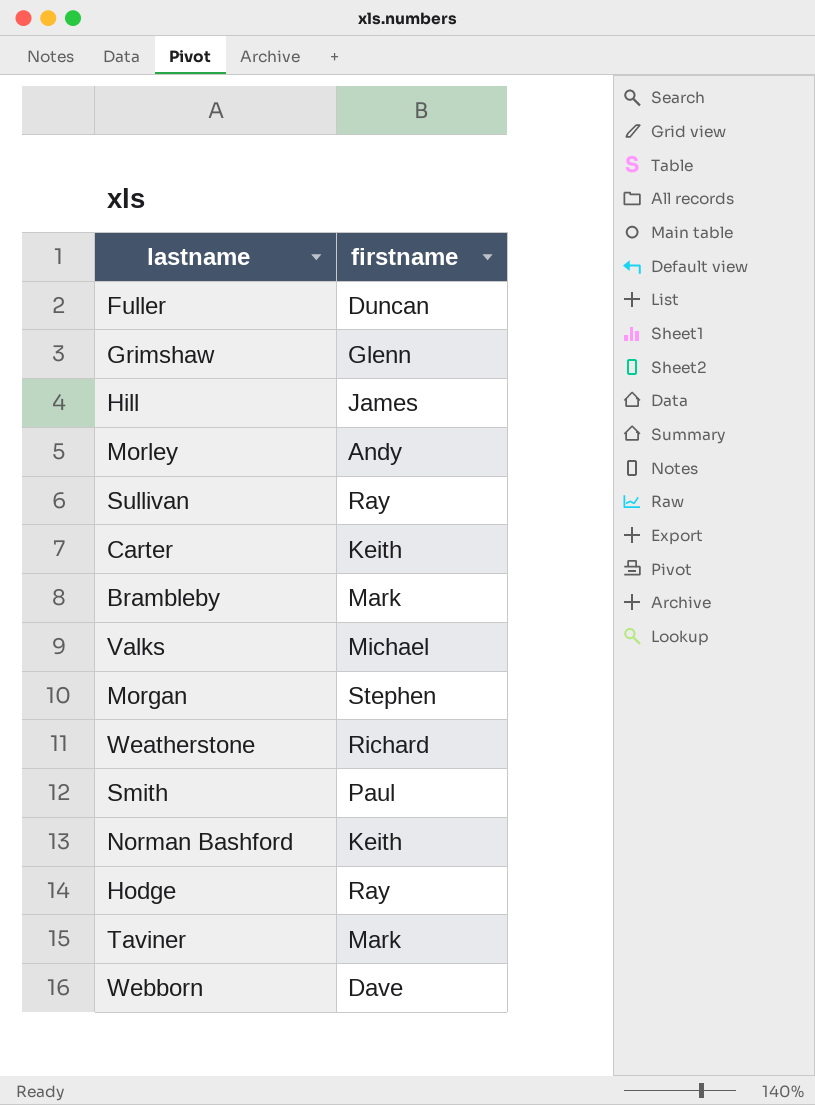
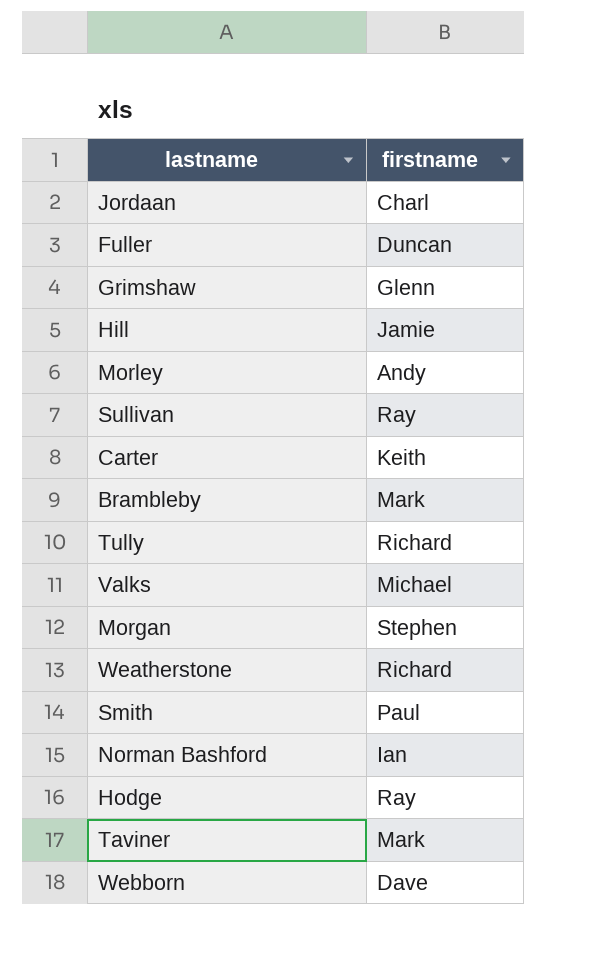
row Jordaan: none -> Charl
Hill | firstname: James -> Jamie
row Tully: none -> Richard
Norman Bashford | firstname: Keith -> Ian

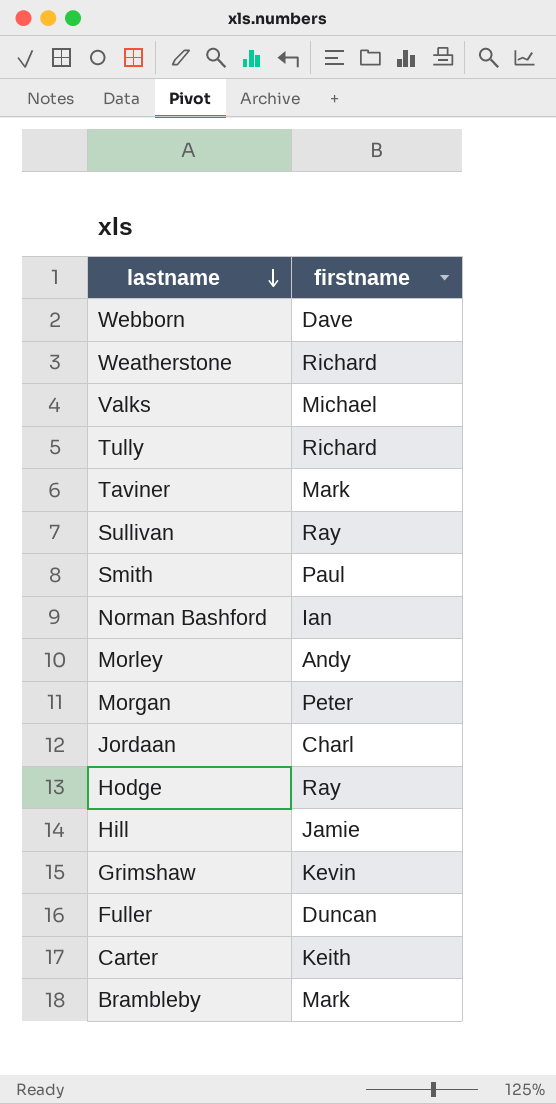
row order: none -> lastname descending
Morgan | firstname: Stephen -> Peter
Grimshaw | firstname: Glenn -> Kevin

